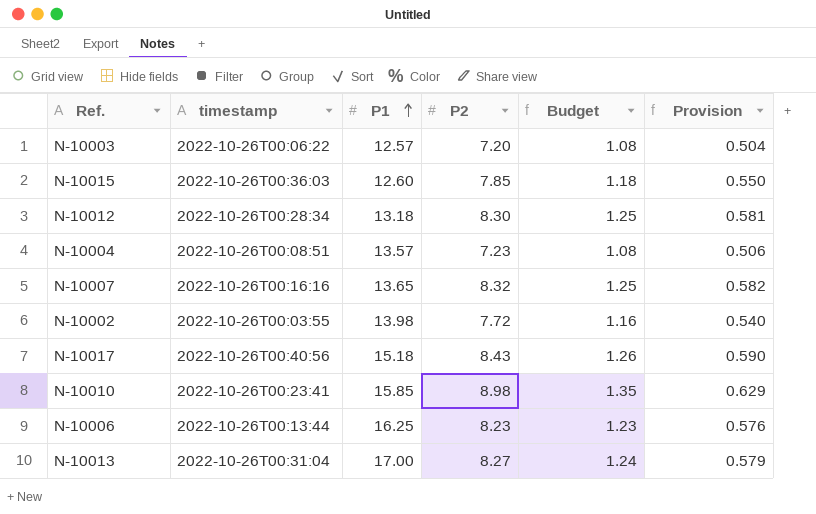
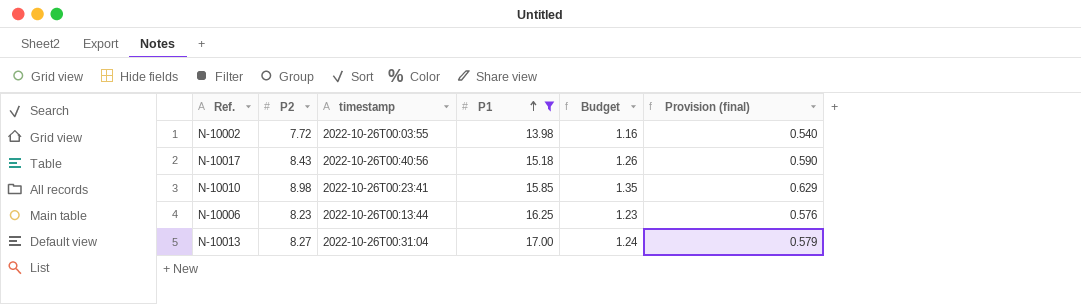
filter: none -> P1 >= 13.98
column P2 | position: 4 -> 2
column name: Provision -> Provision (final)

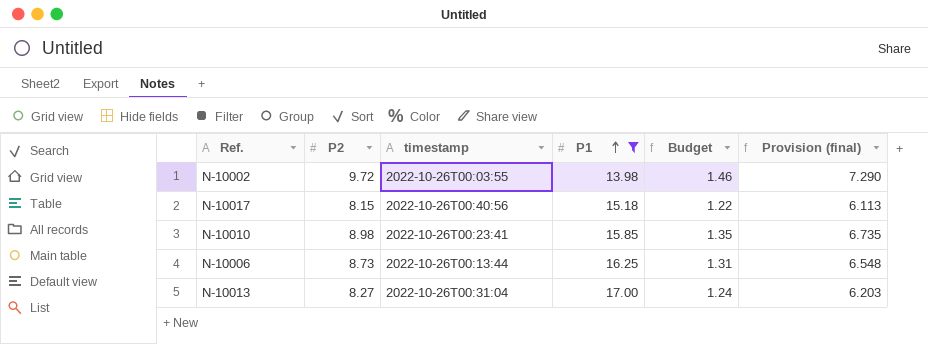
column Provision (final) | formula: [P2] * 0.07 -> [P2] * 0.75
N-10002 | P2: 7.72 -> 9.72
N-10002 | Budget: 1.16 -> 1.46
N-10017 | P2: 8.43 -> 8.15
N-10017 | Budget: 1.26 -> 1.22
N-10006 | P2: 8.23 -> 8.73
N-10006 | Budget: 1.23 -> 1.31

